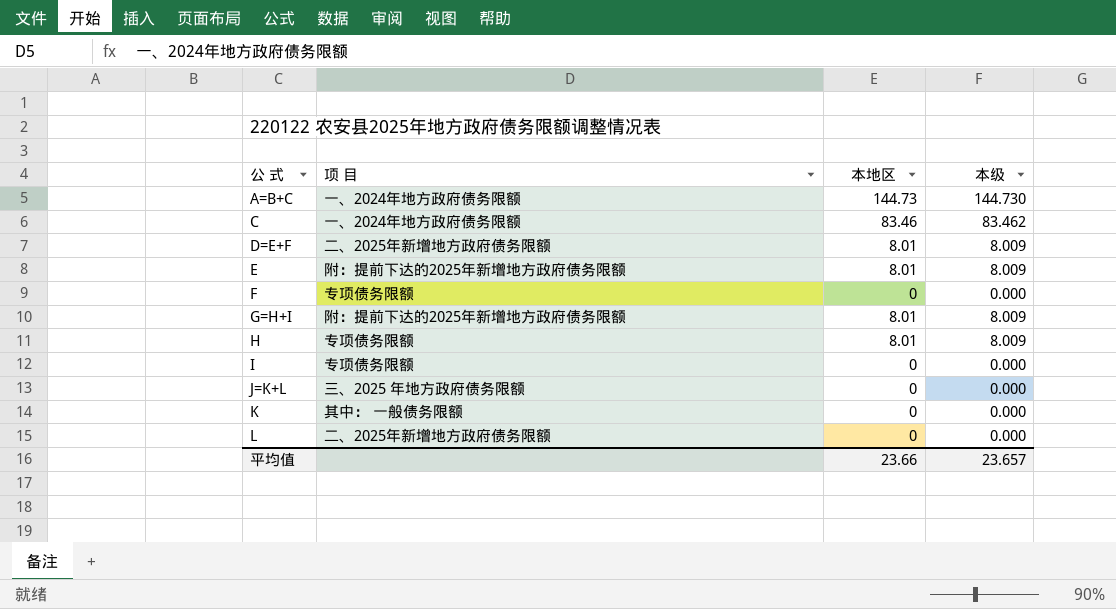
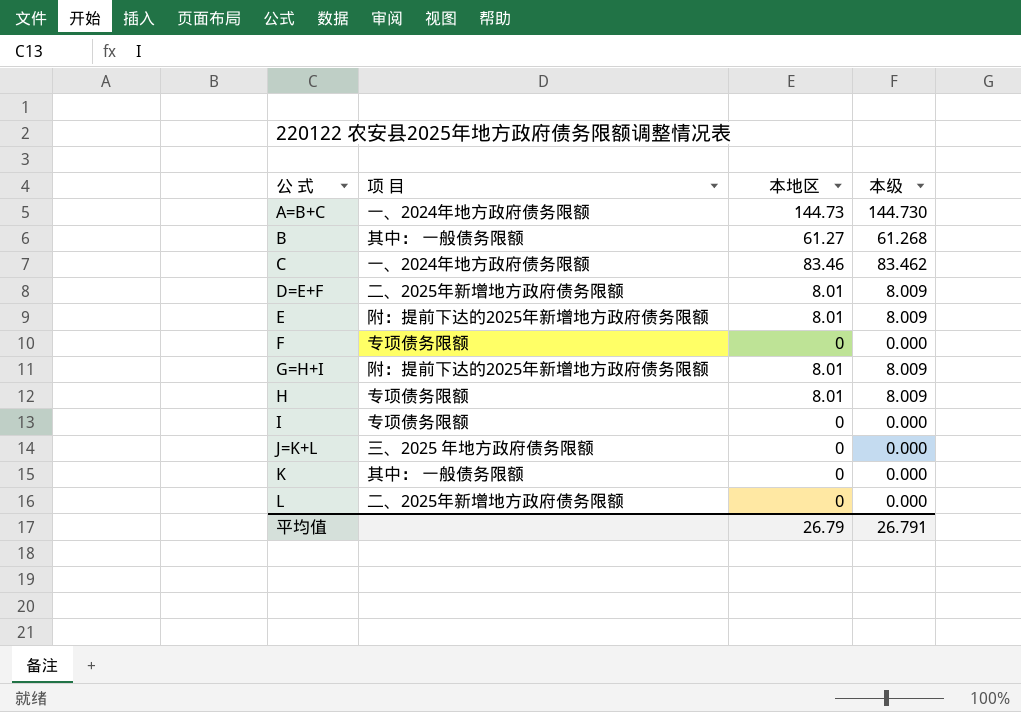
row B: none -> 其中： 一般债务限额 | 61.27 | 61.268
平均值 | 本地区: 23.66 -> 26.79
平均值 | 本级: 23.657 -> 26.791

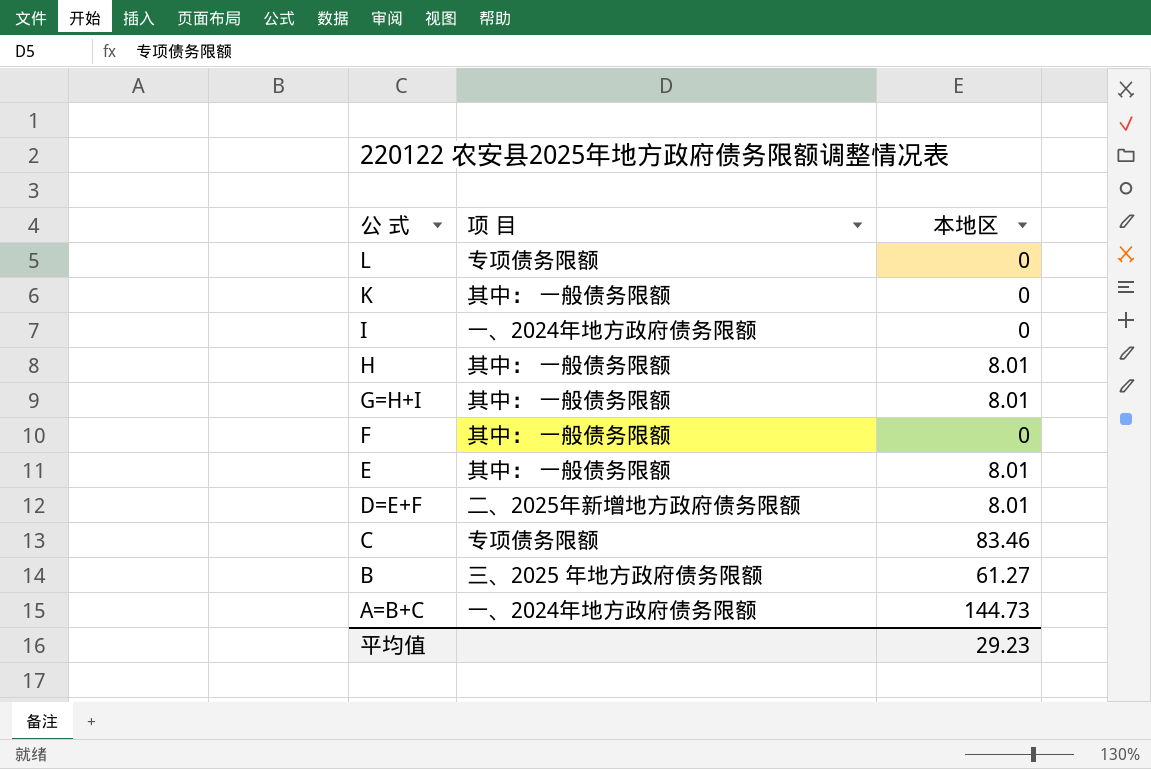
row order: 公 式 ascending -> 公 式 descending
column 本级 | position: 4 -> none
row J=K+L: 三、2025 年地方政府债务限额 | 0 | 0.000 -> none
L | 项 目: 二、2025年新增地方政府债务限额 -> 专项债务限额
I | 项 目: 专项债务限额 -> 一、2024年地方政府债务限额
H | 项 目: 专项债务限额 -> 其中： 一般债务限额
G=H+I | 项 目: 附：提前下达的2025年新增地方政府债务限额 -> 其中： 一般债务限额
F | 项 目: 专项债务限额 -> 其中： 一般债务限额
E | 项 目: 附：提前下达的2025年新增地方政府债务限额 -> 其中： 一般债务限额
C | 项 目: 一、2024年地方政府债务限额 -> 专项债务限额
B | 项 目: 其中： 一般债务限额 -> 三、2025 年地方政府债务限额
平均值 | 本地区: 26.79 -> 29.23

